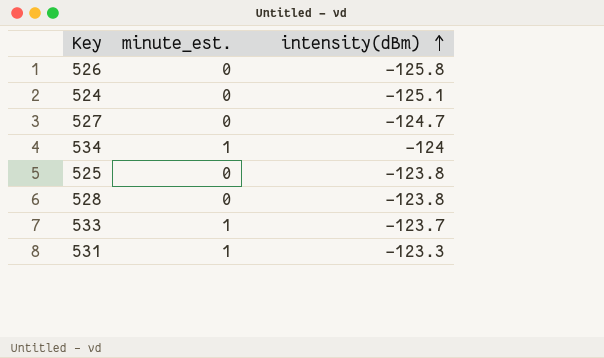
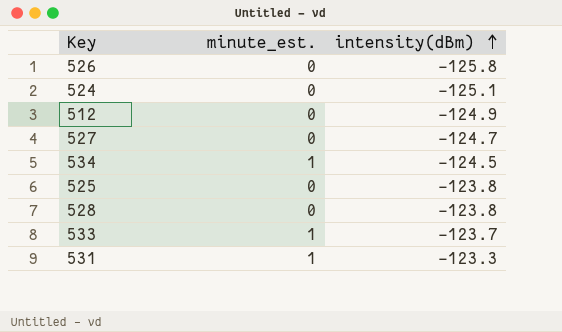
row 512: none -> 0 | -124.9
534 | intensity(dBm): -124 -> -124.5

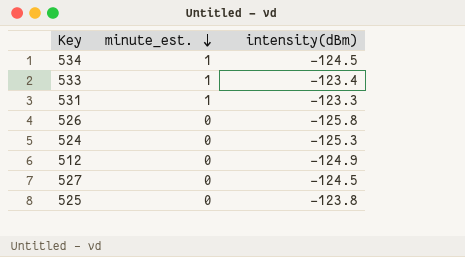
row order: intensity(dBm) ascending -> minute_est. descending
row 528: 0 | -123.8 -> none
533 | intensity(dBm): -123.7 -> -123.4
524 | intensity(dBm): -125.1 -> -125.3
527 | intensity(dBm): -124.7 -> -124.5

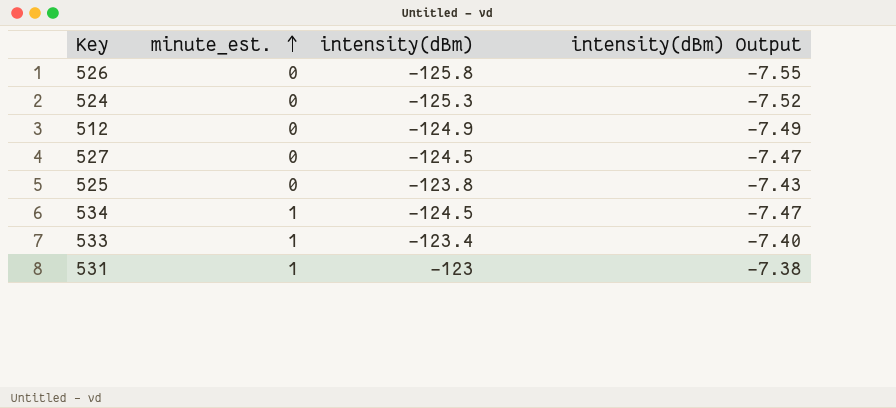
row order: minute_est. descending -> minute_est. ascending
column intensity(dBm) Output | formula: none -> [intensity(dBm)] * 0.06
531 | intensity(dBm): -123.3 -> -123

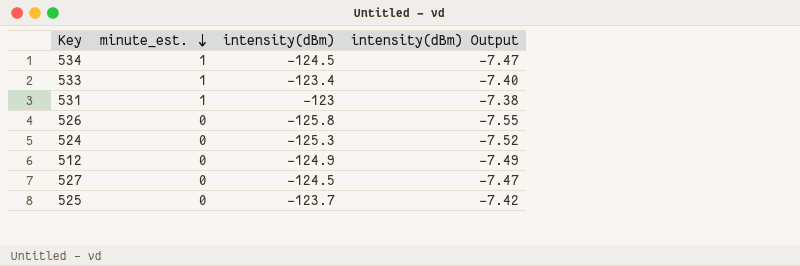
row order: minute_est. ascending -> minute_est. descending
525 | intensity(dBm): -123.8 -> -123.7
525 | intensity(dBm) Output: -7.43 -> -7.42

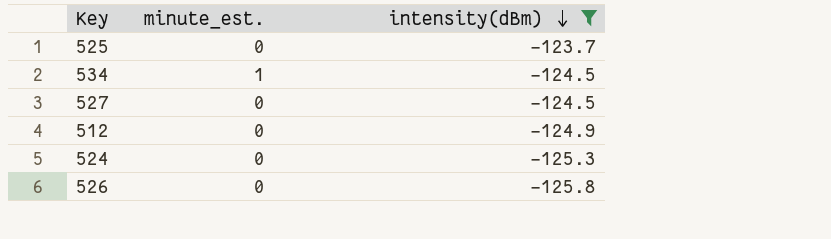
filter: none -> intensity(dBm) <= -123.7
row order: minute_est. descending -> intensity(dBm) descending
column intensity(dBm) Output | formula: [intensity(dBm)] * 0.06 -> none

